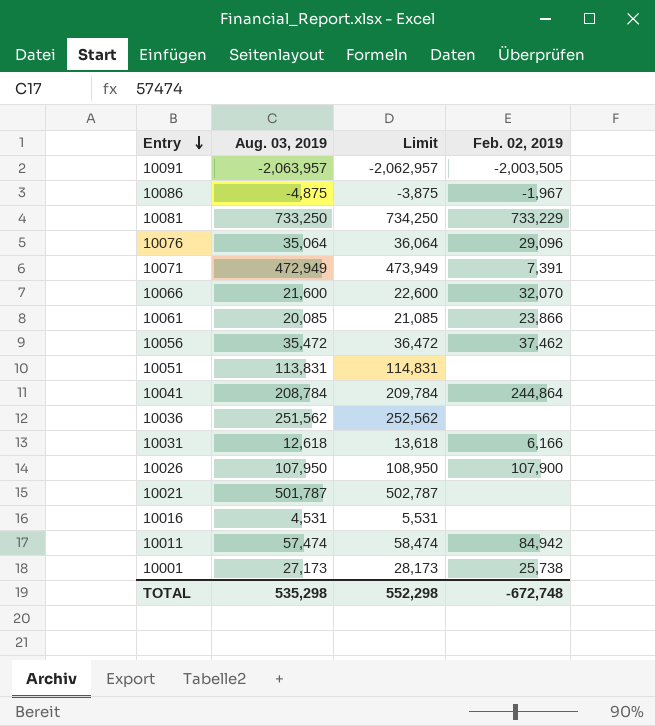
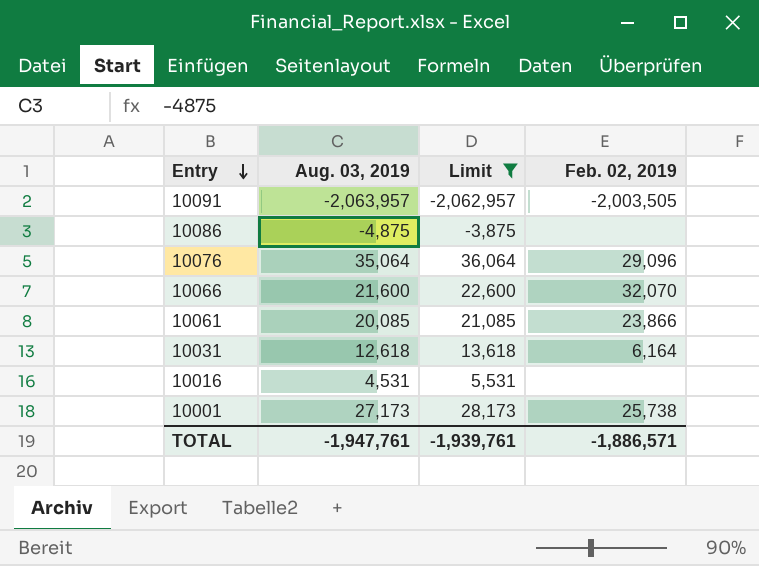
filter: none -> Limit <= 36,064
10086 | Feb. 02, 2019: -1,967 -> none
10031 | Feb. 02, 2019: 6,166 -> 6,164
TOTAL | Aug. 03, 2019: 535,298 -> -1,947,761
TOTAL | Limit: 552,298 -> -1,939,761
TOTAL | Feb. 02, 2019: -672,748 -> -1,886,571

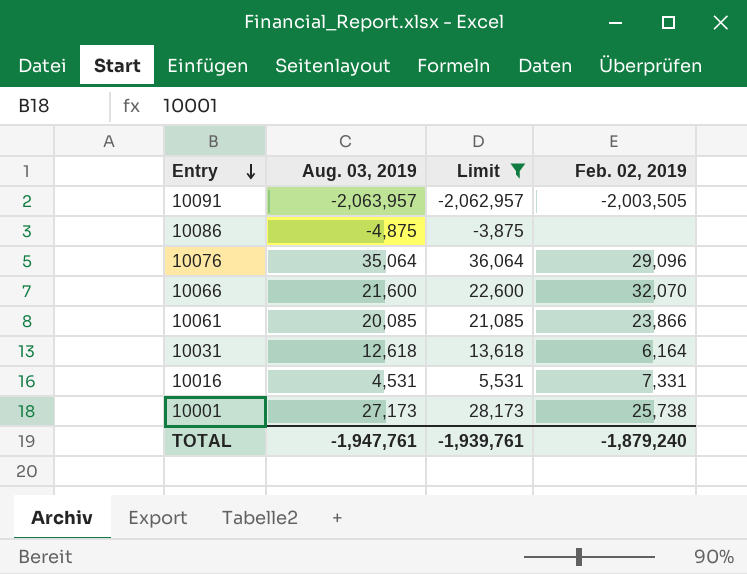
10016 | Feb. 02, 2019: none -> 7,331
TOTAL | Feb. 02, 2019: -1,886,571 -> -1,879,240

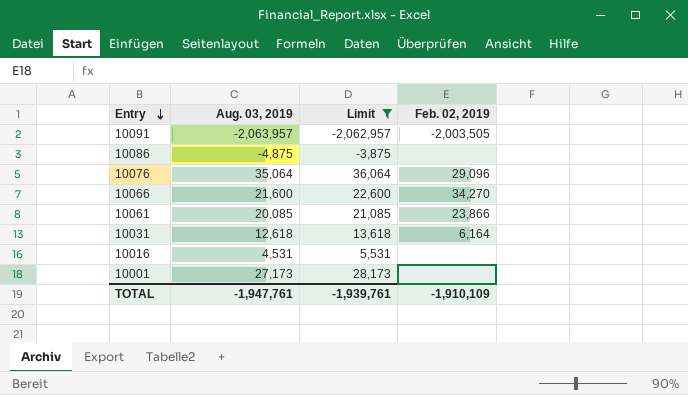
10066 | Feb. 02, 2019: 32,070 -> 34,270
10016 | Feb. 02, 2019: 7,331 -> none
10001 | Feb. 02, 2019: 25,738 -> none
TOTAL | Feb. 02, 2019: -1,879,240 -> -1,910,109

